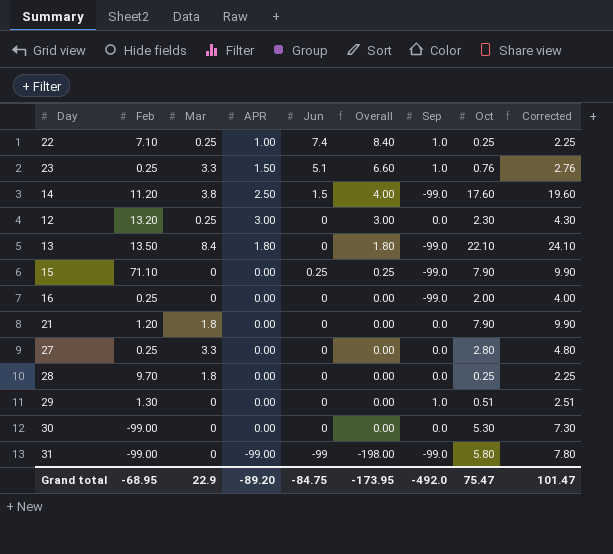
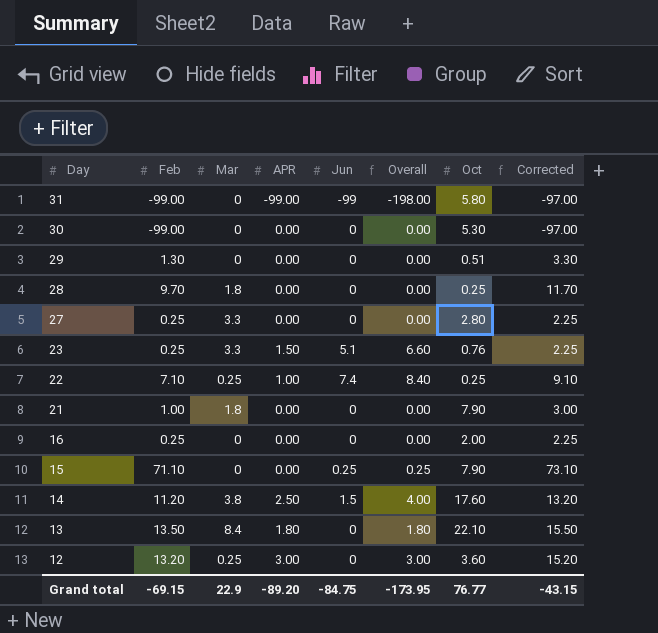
row order: Overall descending -> Day descending
column Sep | position: 7 -> none
column Corrected | formula: [Oct] + 2 -> [Feb] + 2
21 | Feb: 1.20 -> 1.00
12 | Oct: 2.30 -> 3.60
Grand total | Feb: -68.95 -> -69.15
Grand total | Oct: 75.47 -> 76.77
Grand total | Corrected: 101.47 -> -43.15

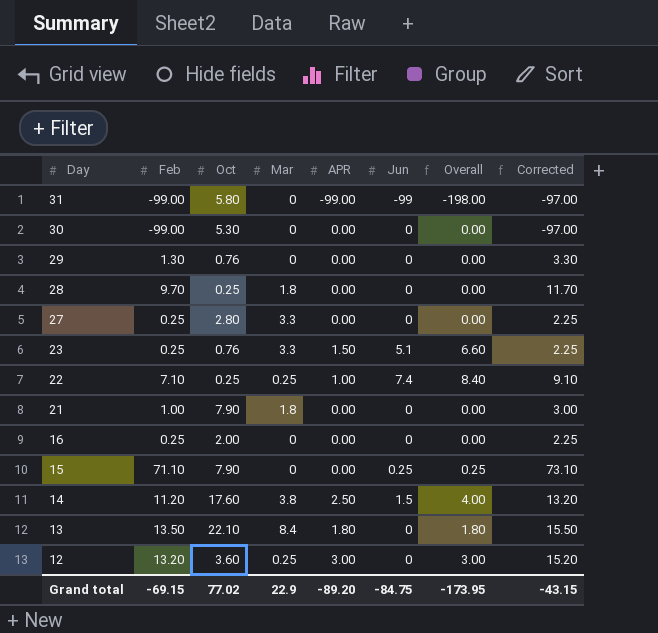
column Oct | position: 7 -> 3
29 | Oct: 0.51 -> 0.76
Grand total | Oct: 76.77 -> 77.02

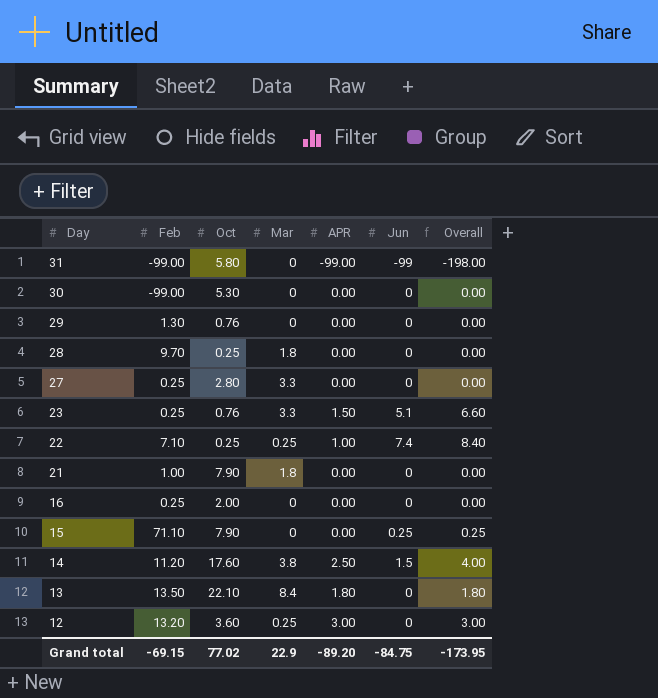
column Corrected | formula: [Feb] + 2 -> none

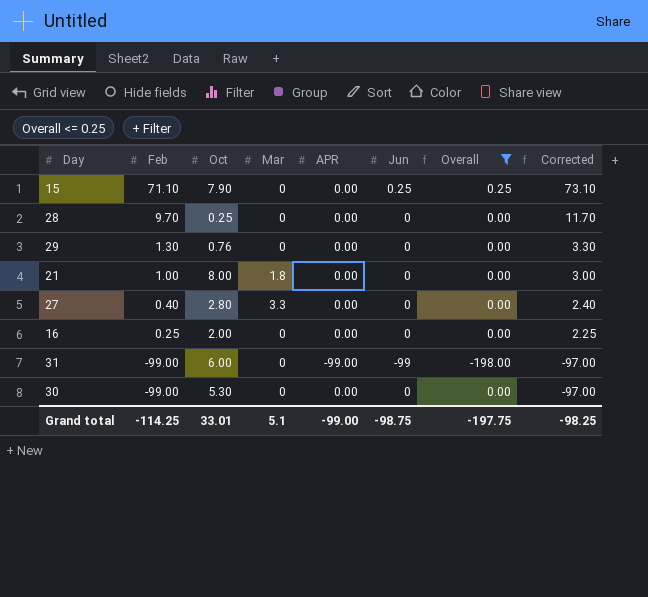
filter: none -> Overall <= 0.25
row order: Day descending -> Feb descending
column Corrected | formula: none -> [Feb] + 2
28 | Mar: 1.8 -> 0
21 | Oct: 7.90 -> 8.00
27 | Feb: 0.25 -> 0.40
31 | Oct: 5.80 -> 6.00
Grand total | Feb: -69.15 -> -114.25
Grand total | Oct: 77.02 -> 33.01
Grand total | Mar: 22.9 -> 5.1
Grand total | APR: -89.20 -> -99.00
Grand total | Jun: -84.75 -> -98.75
Grand total | Overall: -173.95 -> -197.75

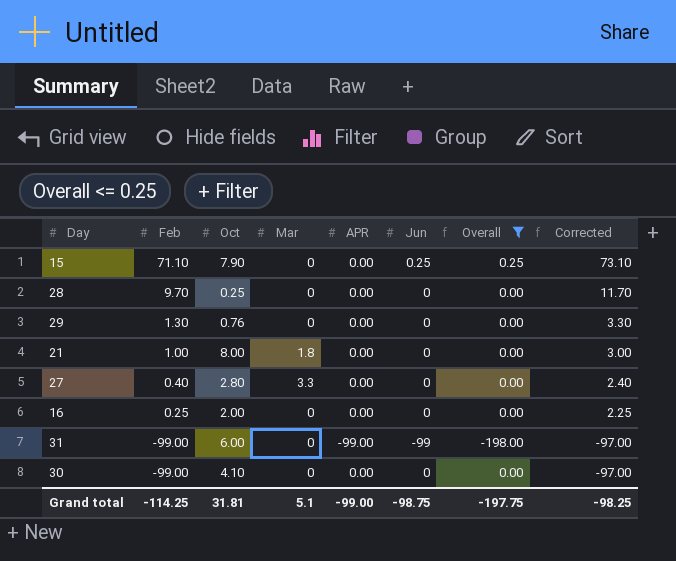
30 | Oct: 5.30 -> 4.10
Grand total | Oct: 33.01 -> 31.81

